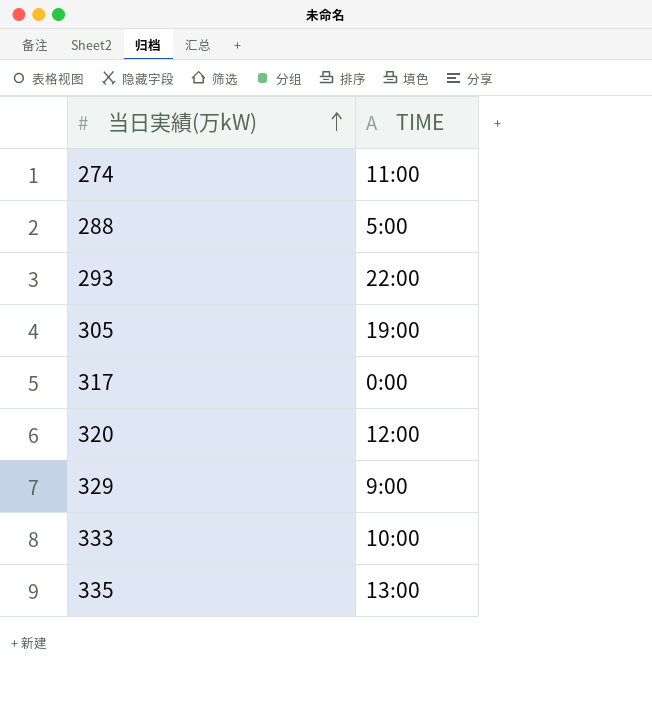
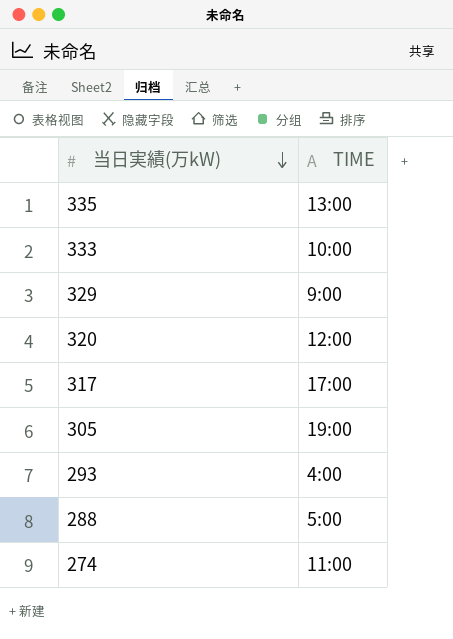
row order: 当日実績(万kW) ascending -> 当日実績(万kW) descending
317 | TIME: 0:00 -> 17:00
293 | TIME: 22:00 -> 4:00

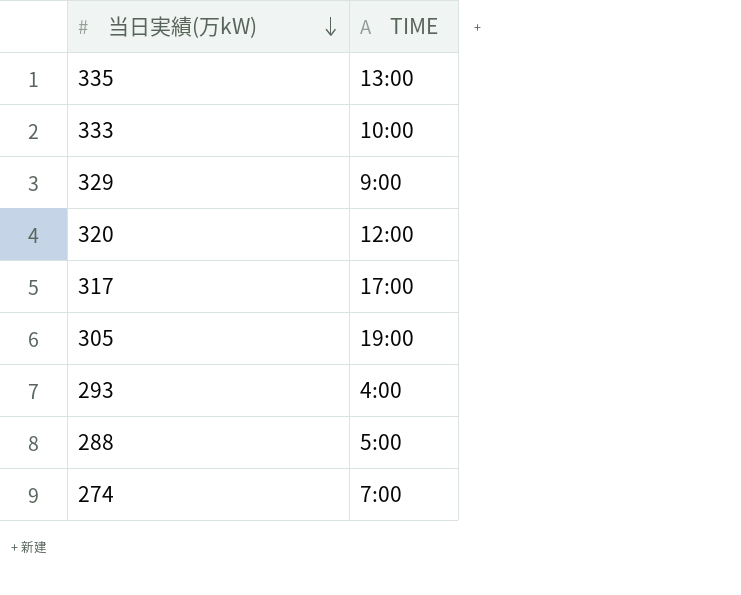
274 | TIME: 11:00 -> 7:00

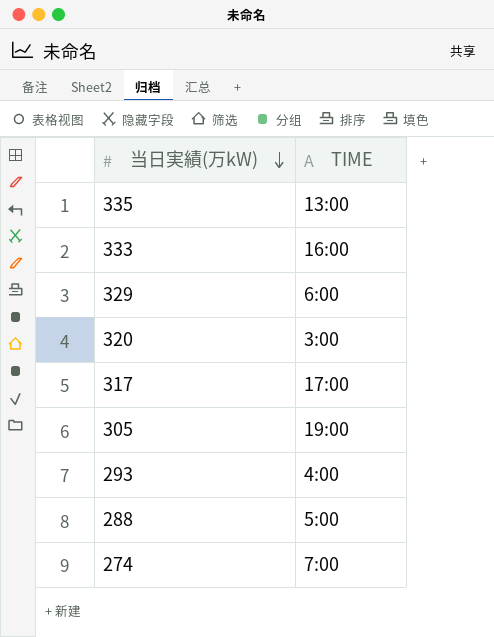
333 | TIME: 10:00 -> 16:00
329 | TIME: 9:00 -> 6:00
320 | TIME: 12:00 -> 3:00

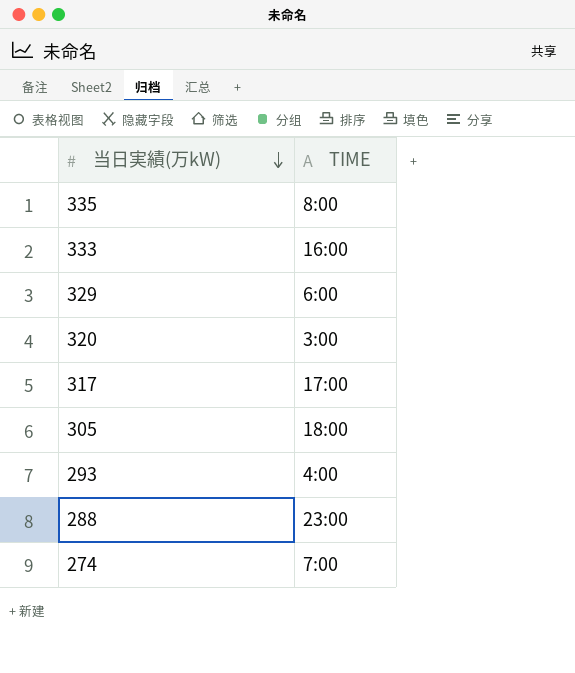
335 | TIME: 13:00 -> 8:00
305 | TIME: 19:00 -> 18:00
288 | TIME: 5:00 -> 23:00

